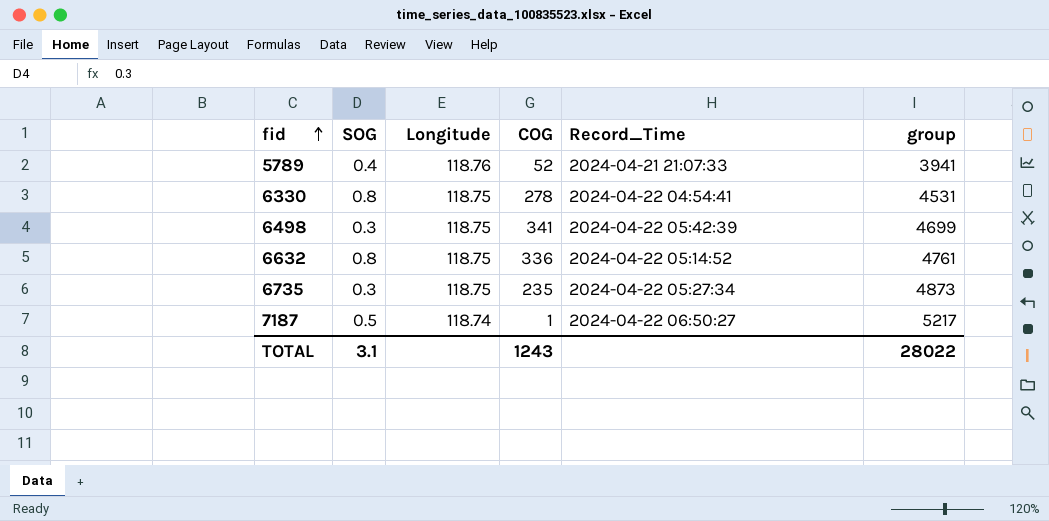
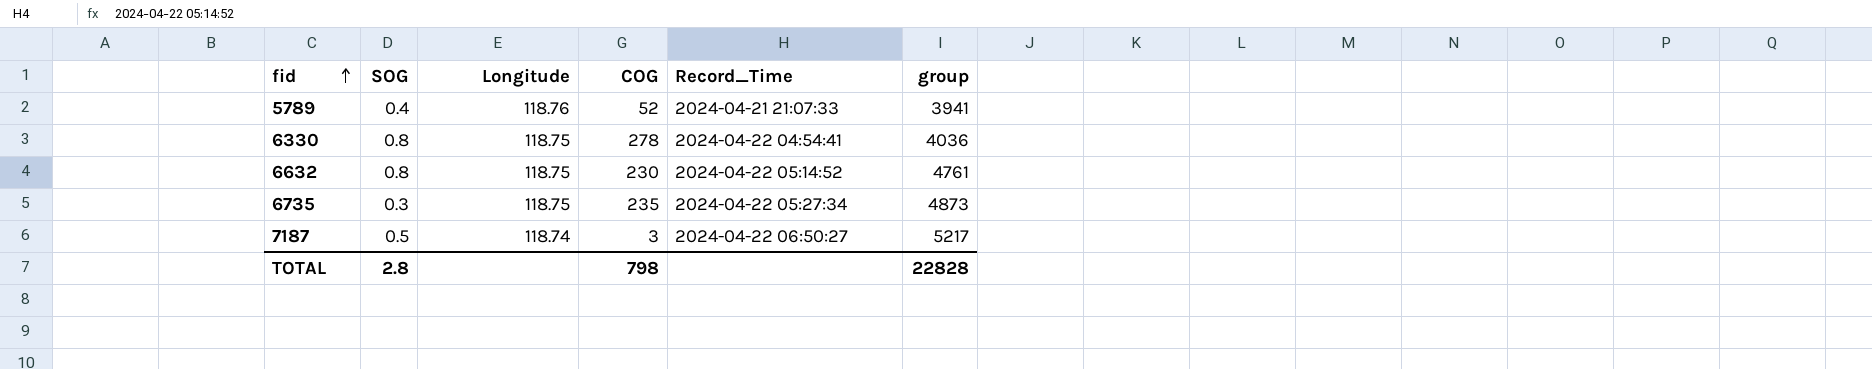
row 6498: 0.3 | 118.75 | 341 | 2024-04-22 05:42:39 | 4699 -> none
6330 | group: 4531 -> 4036
6632 | COG: 336 -> 230
7187 | COG: 1 -> 3
TOTAL | SOG: 3.1 -> 2.8
TOTAL | COG: 1243 -> 798
TOTAL | group: 28022 -> 22828

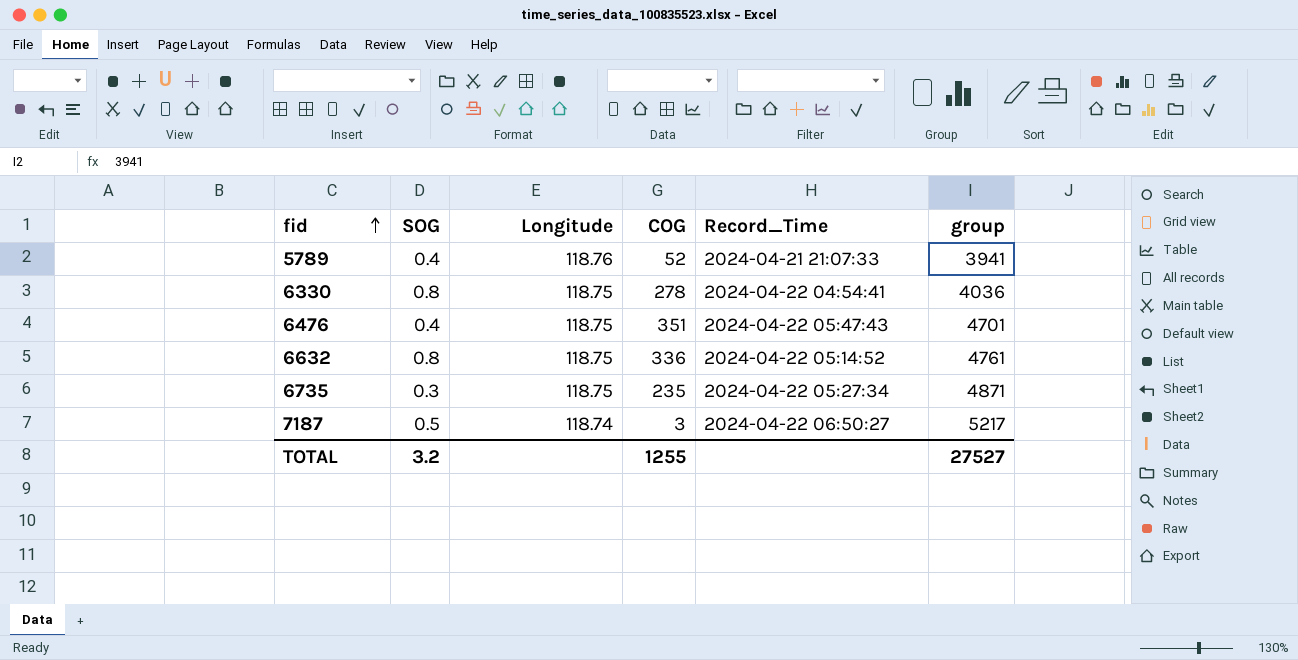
row 6476: none -> 0.4 | 118.75 | 351 | 2024-04-22 05:47:43 | 4701
6632 | COG: 230 -> 336
6735 | group: 4873 -> 4871
TOTAL | SOG: 2.8 -> 3.2
TOTAL | COG: 798 -> 1255
TOTAL | group: 22828 -> 27527

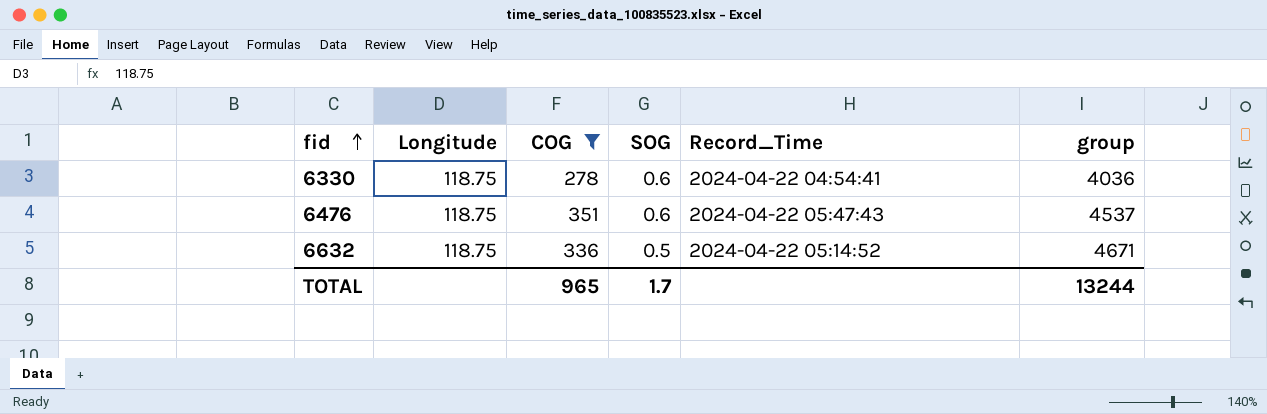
filter: none -> COG >= 278
column SOG | position: 2 -> 4
6330 | SOG: 0.8 -> 0.6
6476 | SOG: 0.4 -> 0.6
6476 | group: 4701 -> 4537
6632 | SOG: 0.8 -> 0.5
6632 | group: 4761 -> 4671
TOTAL | COG: 1255 -> 965
TOTAL | SOG: 3.2 -> 1.7
TOTAL | group: 27527 -> 13244

